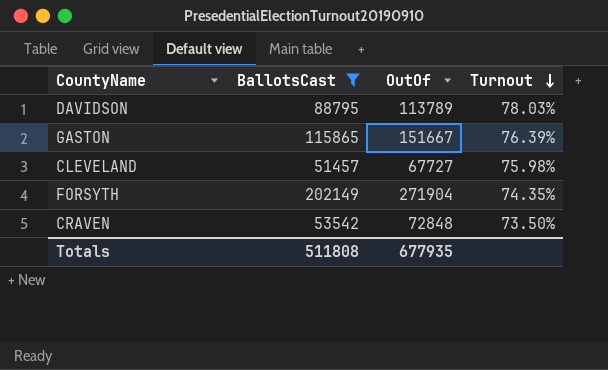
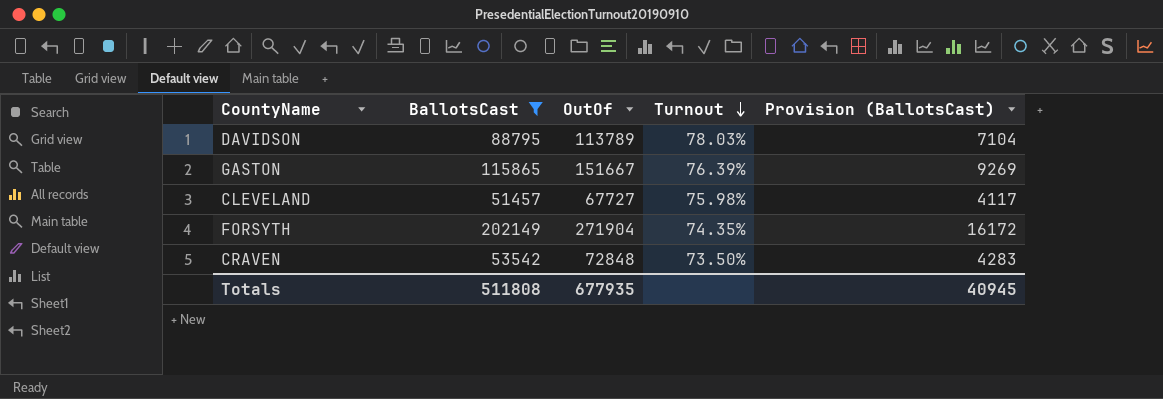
column Provision (BallotsCast) | formula: none -> [BallotsCast] * 0.08

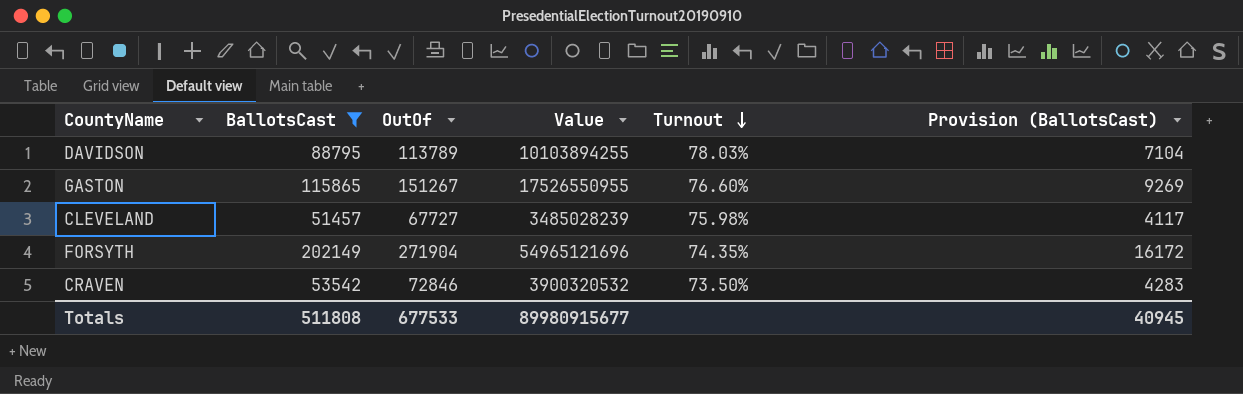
column Value | formula: none -> [BallotsCast] * [OutOf]
GASTON | OutOf: 151667 -> 151267
GASTON | Turnout: 76.39% -> 76.60%
CRAVEN | OutOf: 72848 -> 72846
Totals | OutOf: 677935 -> 677533

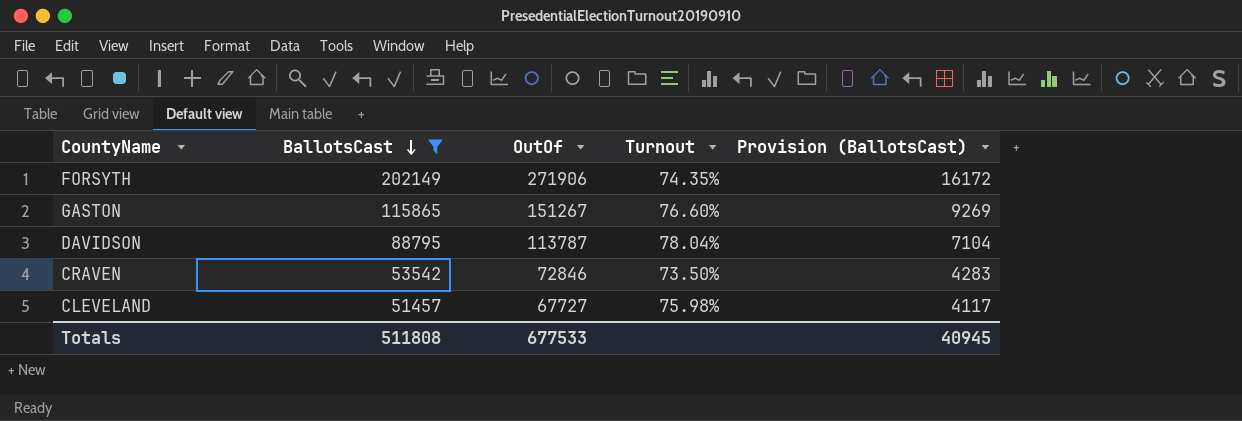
row order: Turnout descending -> BallotsCast descending
column Value | formula: [BallotsCast] * [OutOf] -> none
FORSYTH | OutOf: 271904 -> 271906
DAVIDSON | OutOf: 113789 -> 113787
DAVIDSON | Turnout: 78.03% -> 78.04%

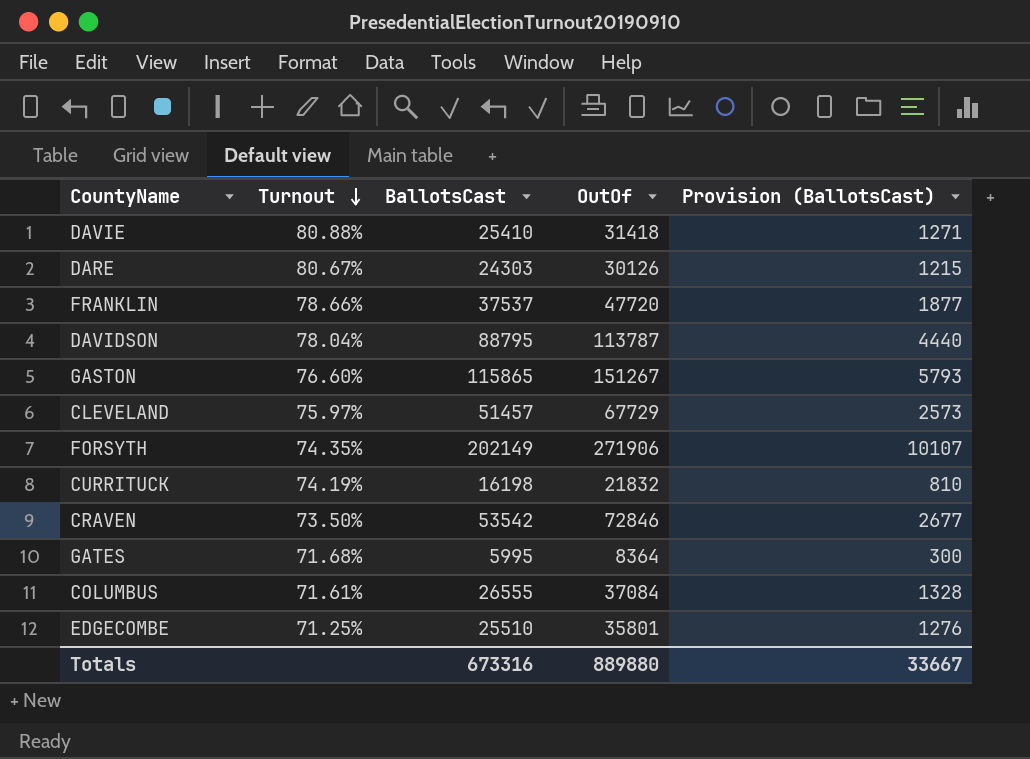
filter: BallotsCast >= 51457 -> none
row order: BallotsCast descending -> Turnout descending
column Turnout | position: 4 -> 2
column Provision (BallotsCast) | formula: [BallotsCast] * 0.08 -> [BallotsCast] * 0.05
CLEVELAND | Turnout: 75.98% -> 75.97%
CLEVELAND | OutOf: 67727 -> 67729
Totals | BallotsCast: 511808 -> 673316
Totals | OutOf: 677533 -> 889880
Totals | Provision (BallotsCast): 40945 -> 33667

